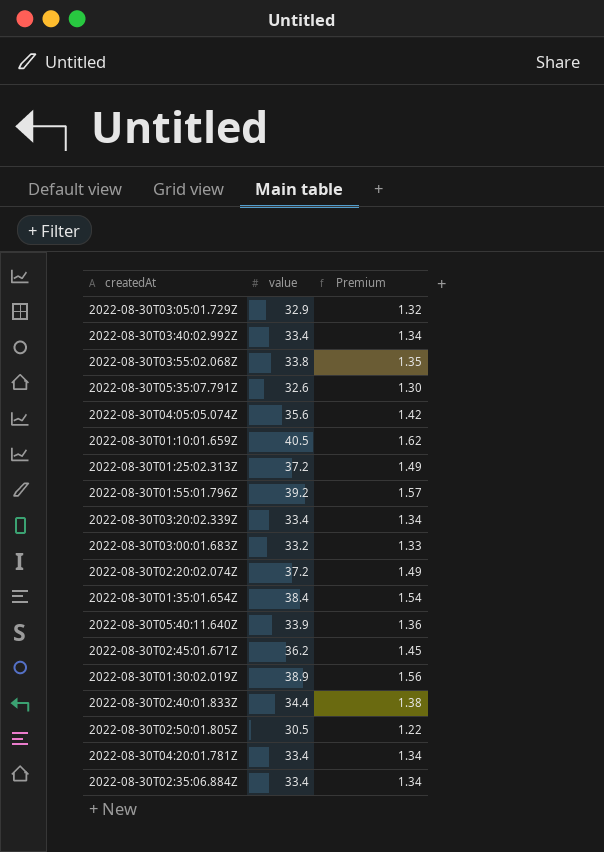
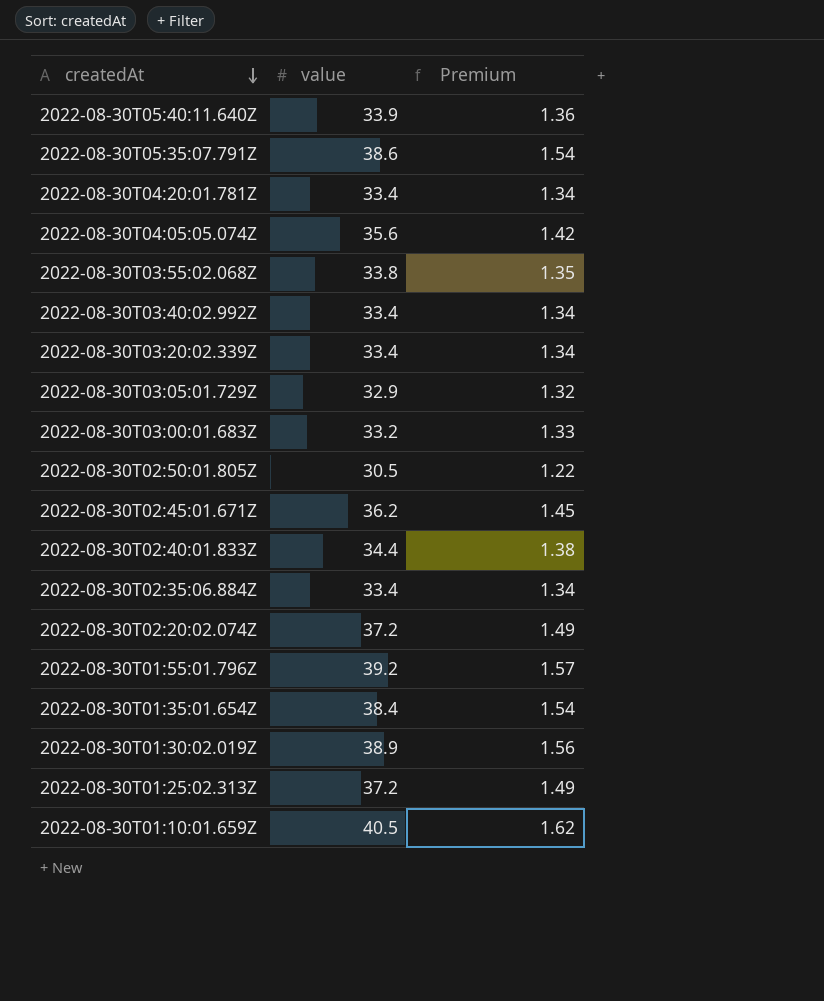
row order: none -> createdAt descending
2022-08-30T05:35:07.791Z | value: 32.6 -> 38.6
2022-08-30T05:35:07.791Z | Premium: 1.30 -> 1.54

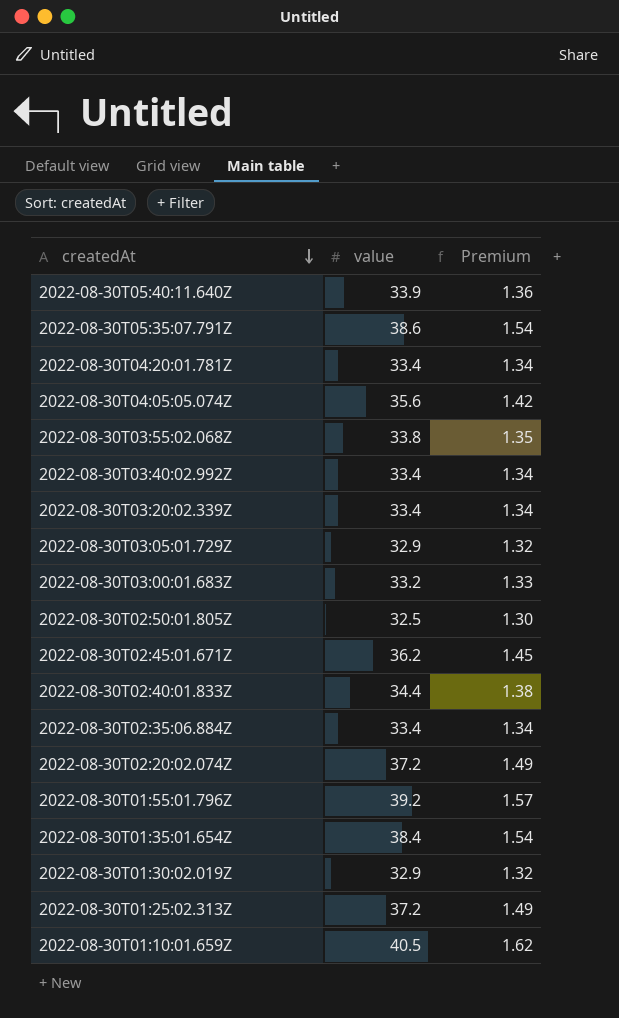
2022-08-30T02:50:01.805Z | value: 30.5 -> 32.5
2022-08-30T02:50:01.805Z | Premium: 1.22 -> 1.30
2022-08-30T01:30:02.019Z | value: 38.9 -> 32.9
2022-08-30T01:30:02.019Z | Premium: 1.56 -> 1.32

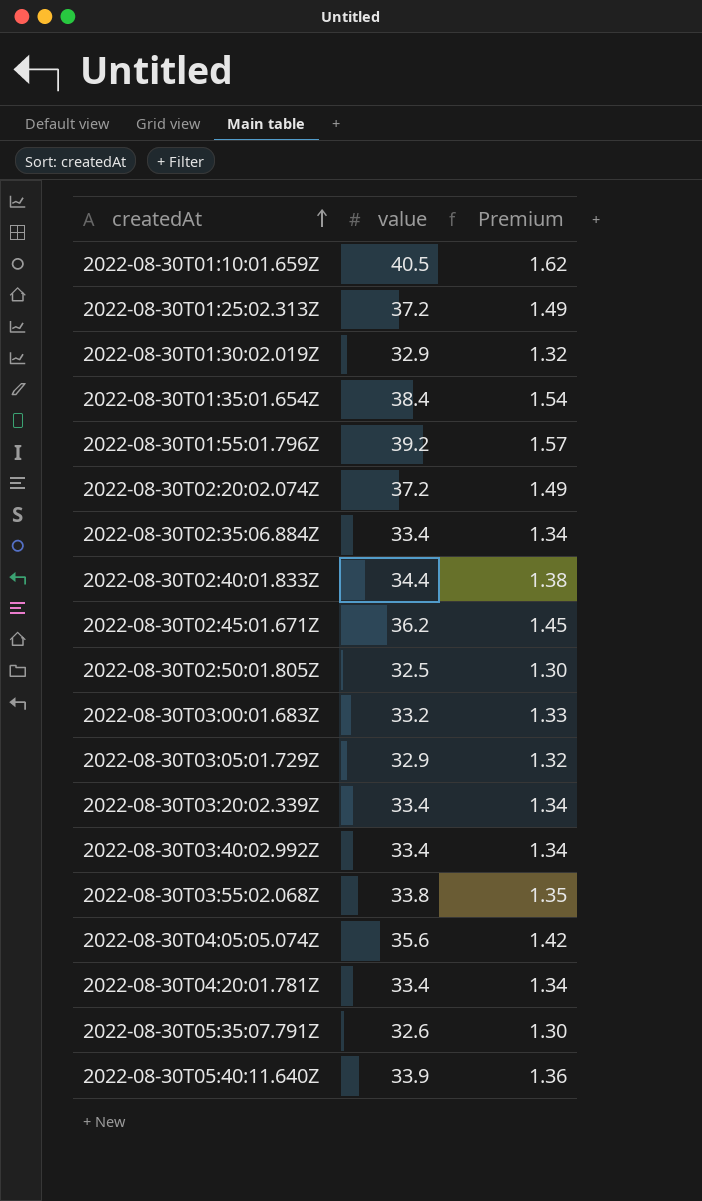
row order: createdAt descending -> createdAt ascending
2022-08-30T05:35:07.791Z | value: 38.6 -> 32.6
2022-08-30T05:35:07.791Z | Premium: 1.54 -> 1.30

